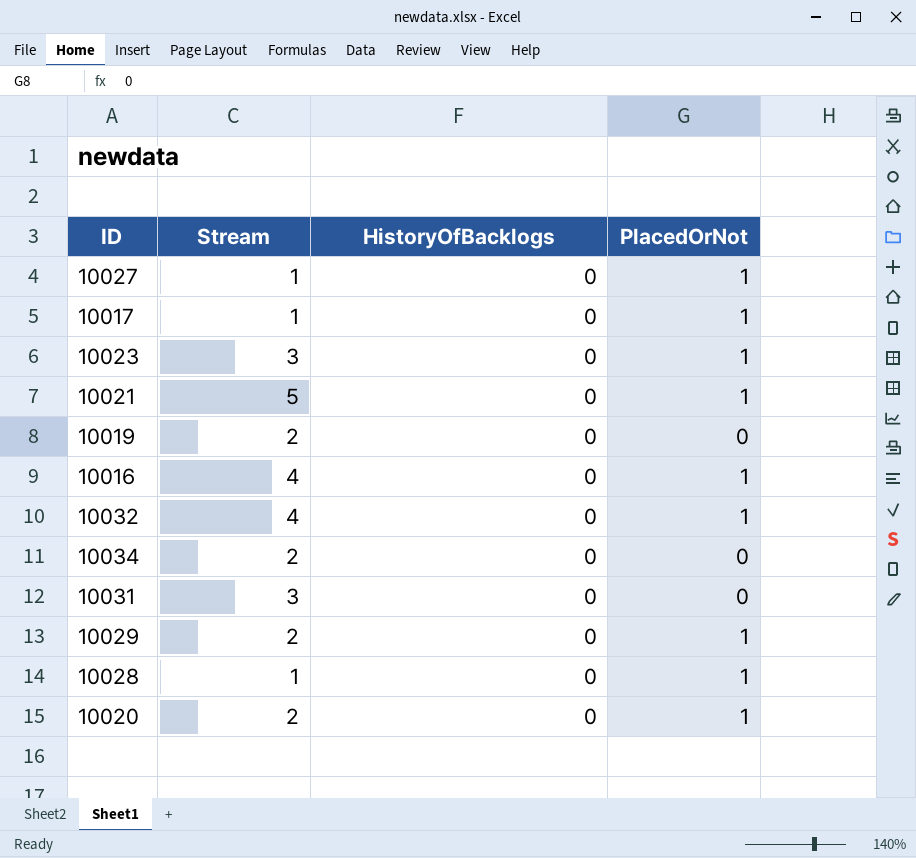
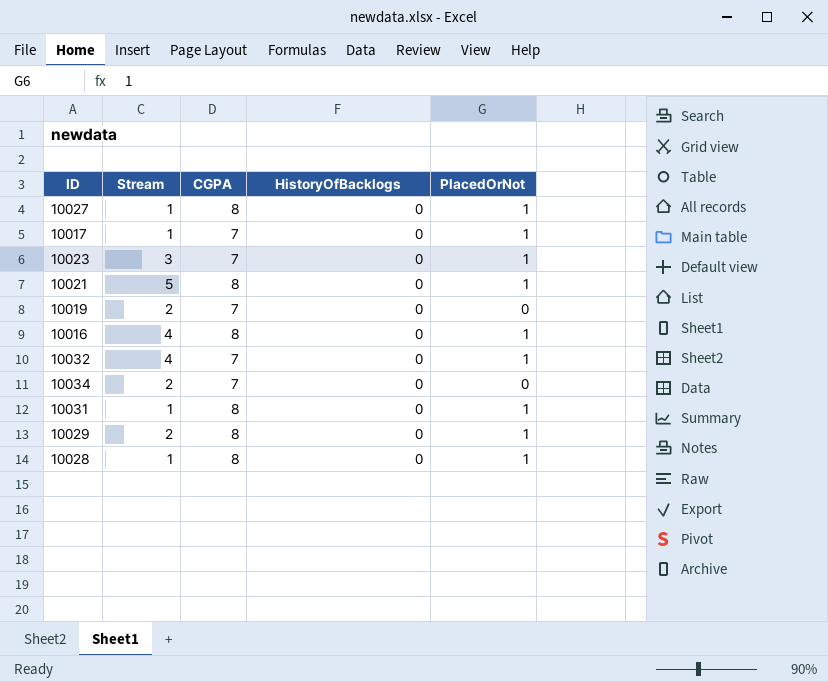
column CGPA | position: none -> 3
row 10020: 2 | 0 | 1 -> none
10031 | Stream: 3 -> 1
10031 | PlacedOrNot: 0 -> 1

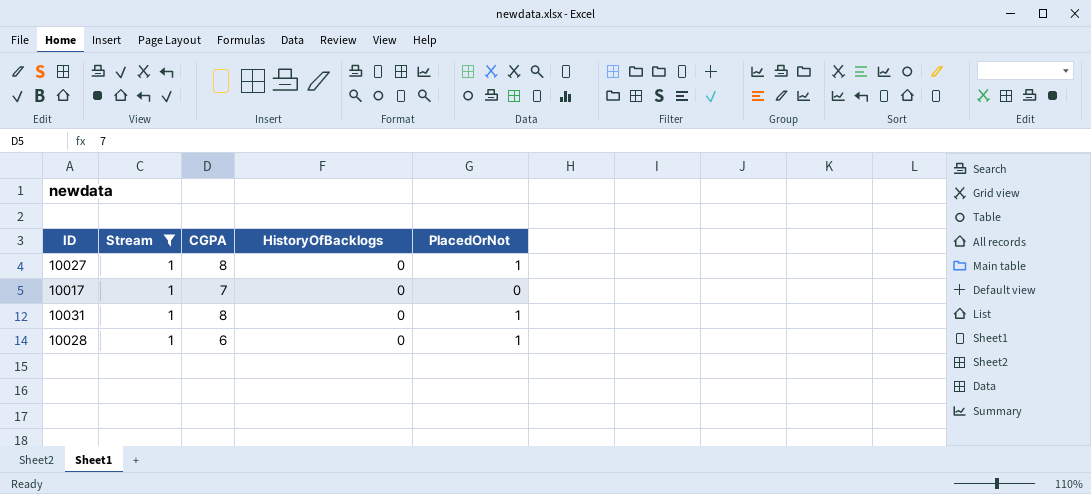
filter: none -> Stream = 1
10017 | PlacedOrNot: 1 -> 0
10028 | CGPA: 8 -> 6

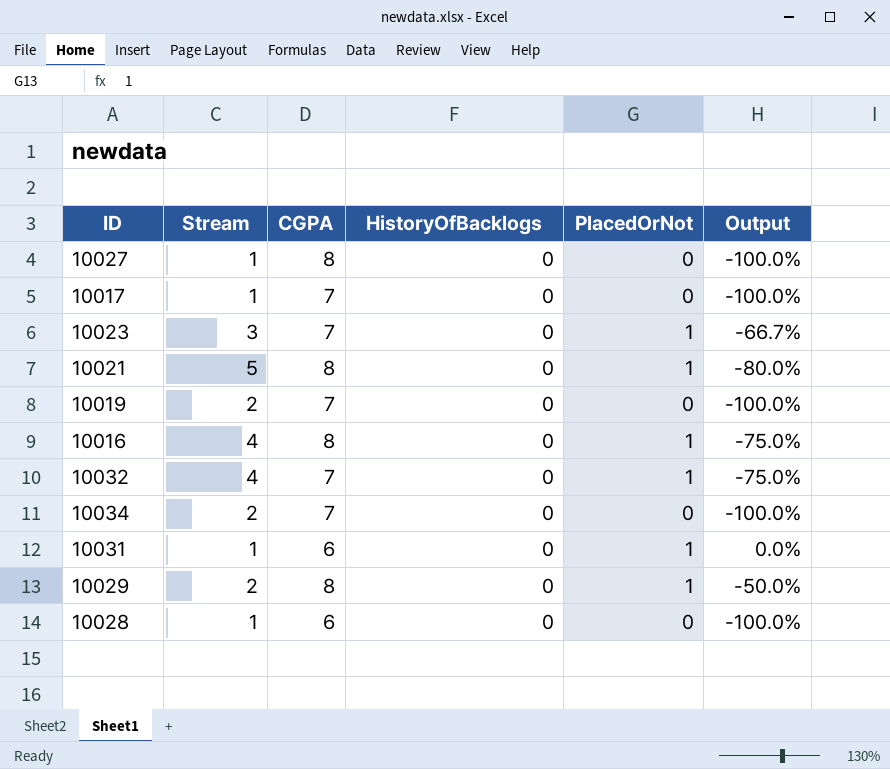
filter: Stream = 1 -> none
column Output | formula: none -> ([PlacedOrNot] - [Stream]) / [Stream]
10027 | PlacedOrNot: 1 -> 0
10031 | CGPA: 8 -> 6
10028 | PlacedOrNot: 1 -> 0

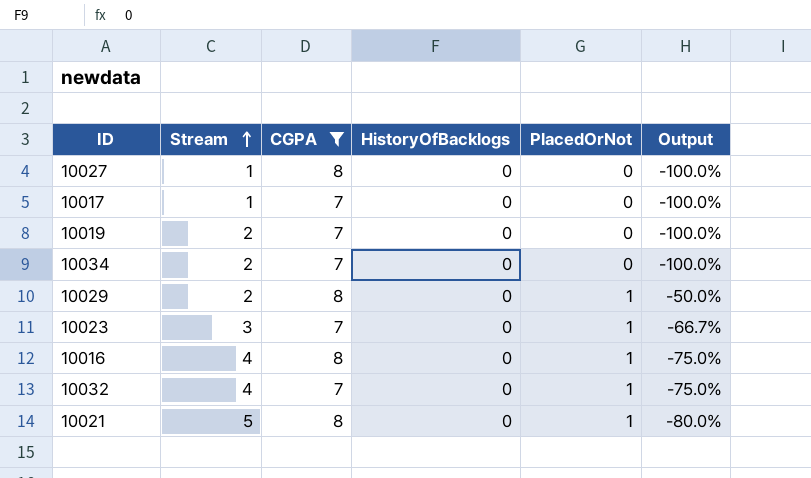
filter: none -> CGPA != 6
row order: none -> Stream ascending

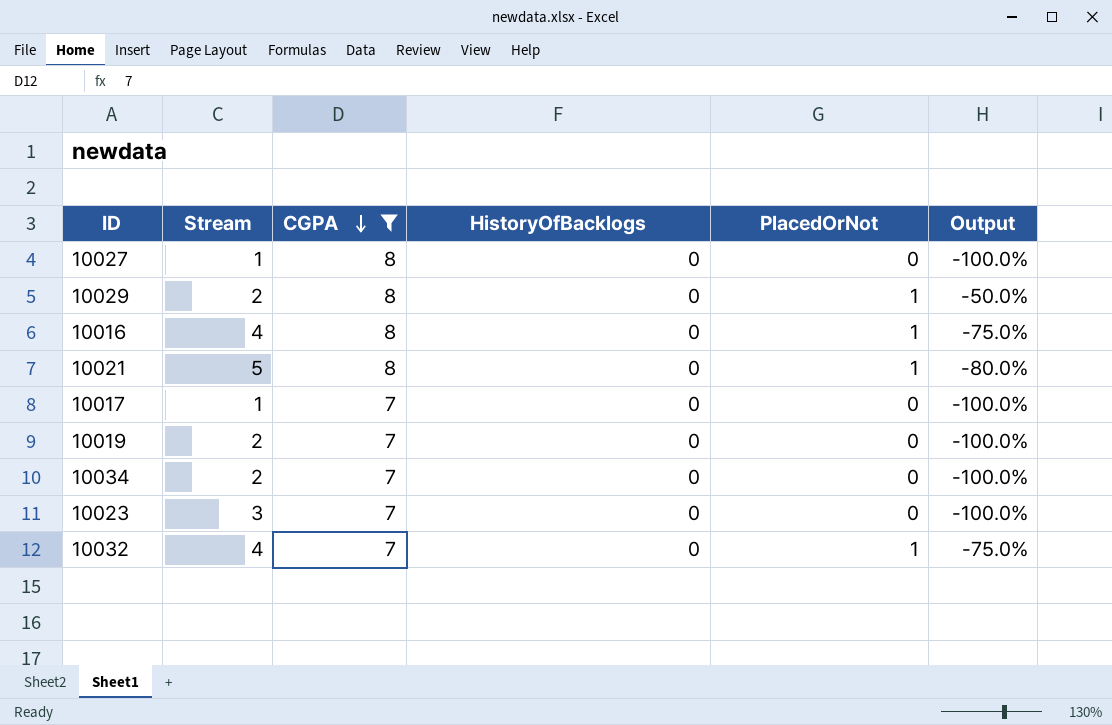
row order: Stream ascending -> CGPA descending
10023 | PlacedOrNot: 1 -> 0
10023 | Output: -66.7% -> -100.0%

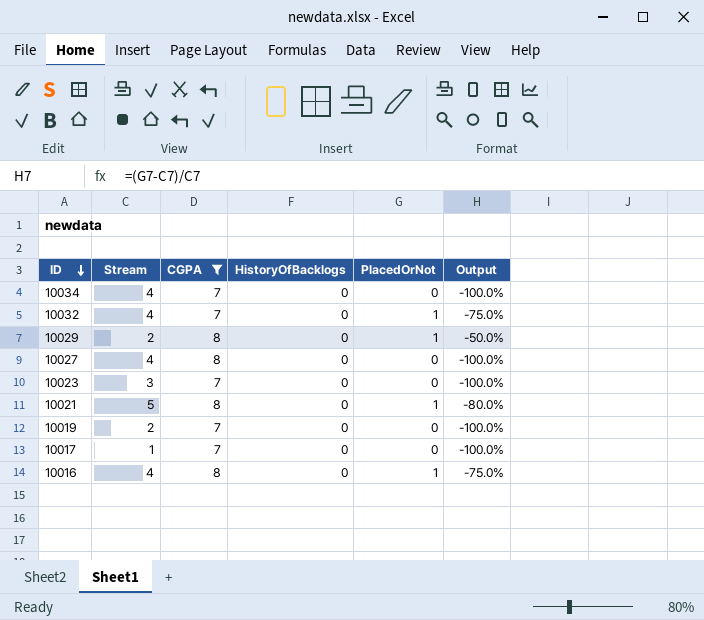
row order: CGPA descending -> ID descending
10034 | Stream: 2 -> 4
10027 | Stream: 1 -> 4

